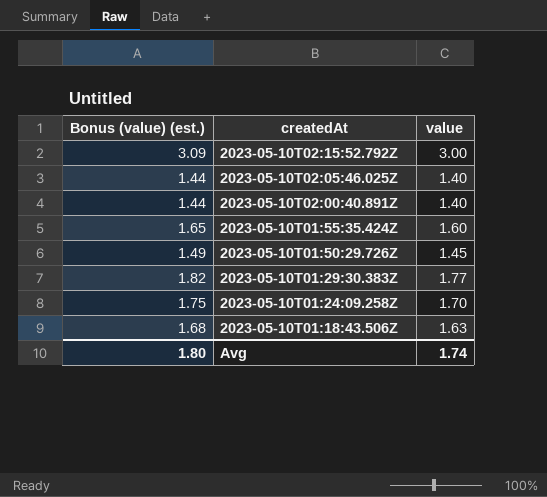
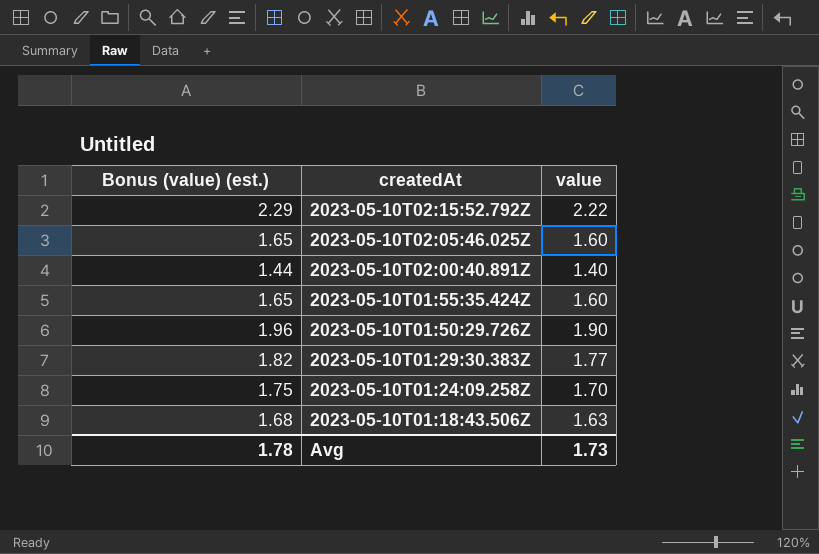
2023-05-10T02:15:52.792Z | Bonus (value) (est.): 3.09 -> 2.29
2023-05-10T02:15:52.792Z | value: 3.00 -> 2.22
2023-05-10T02:05:46.025Z | Bonus (value) (est.): 1.44 -> 1.65
2023-05-10T02:05:46.025Z | value: 1.40 -> 1.60
2023-05-10T01:50:29.726Z | Bonus (value) (est.): 1.49 -> 1.96
2023-05-10T01:50:29.726Z | value: 1.45 -> 1.90
Avg | Bonus (value) (est.): 1.80 -> 1.78
Avg | value: 1.74 -> 1.73

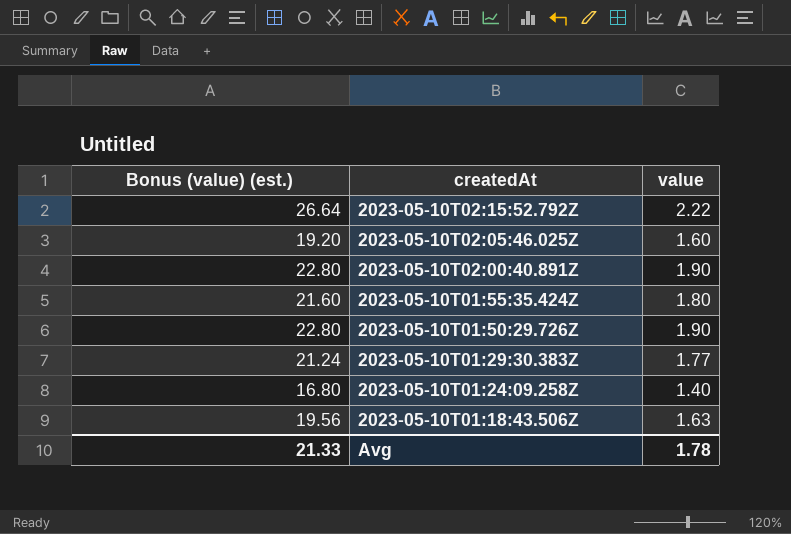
column Bonus (value) (est.) | formula: [value] * 1.03 -> [value] * 12
2023-05-10T02:00:40.891Z | value: 1.40 -> 1.90
2023-05-10T01:55:35.424Z | value: 1.60 -> 1.80
2023-05-10T01:24:09.258Z | value: 1.70 -> 1.40
Avg | Bonus (value) (est.): 1.78 -> 21.33
Avg | value: 1.73 -> 1.78

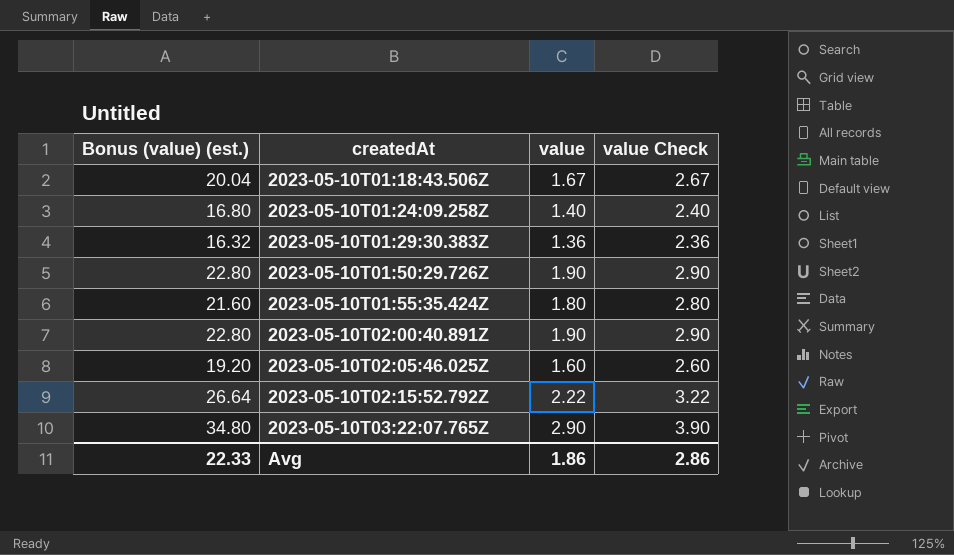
row order: createdAt descending -> createdAt ascending
column value Check | formula: none -> [value] + 1
2023-05-10T01:18:43.506Z | Bonus (value) (est.): 19.56 -> 20.04
2023-05-10T01:18:43.506Z | value: 1.63 -> 1.67
2023-05-10T01:29:30.383Z | Bonus (value) (est.): 21.24 -> 16.32
2023-05-10T01:29:30.383Z | value: 1.77 -> 1.36
row 2023-05-10T03:22:07.765Z: none -> 34.80 | 2.90 | 3.90
Avg | Bonus (value) (est.): 21.33 -> 22.33
Avg | value: 1.78 -> 1.86

